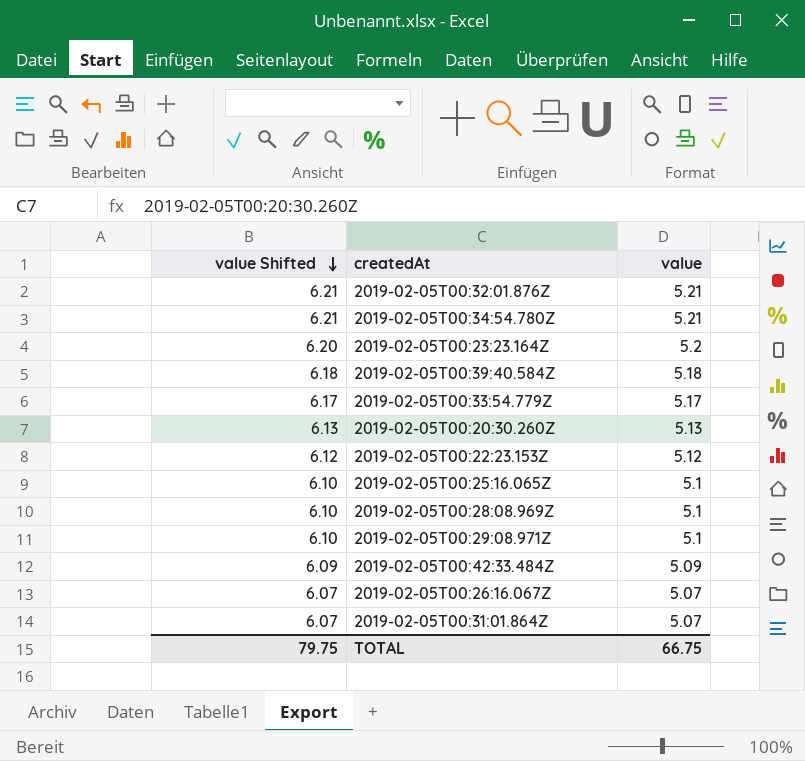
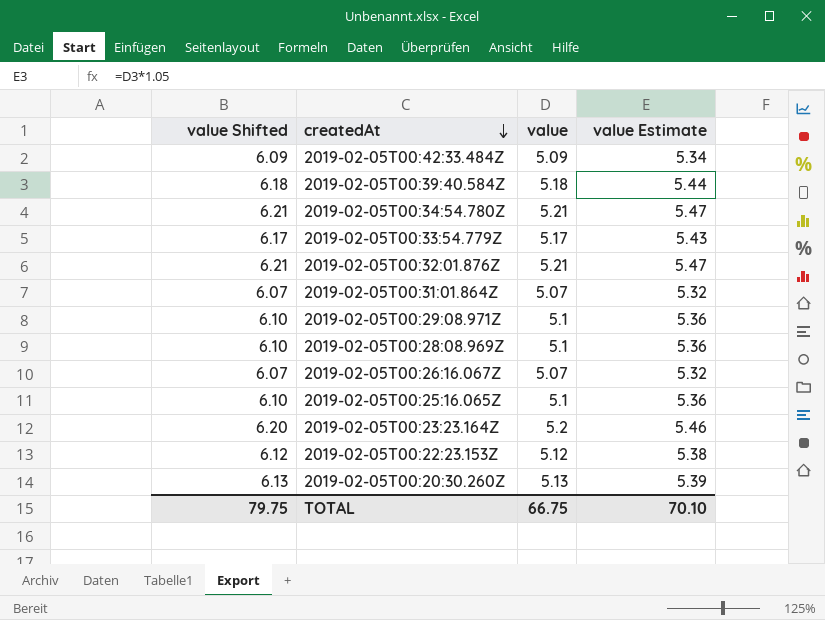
row order: value Shifted descending -> createdAt descending
column value Estimate | formula: none -> [value] * 1.05

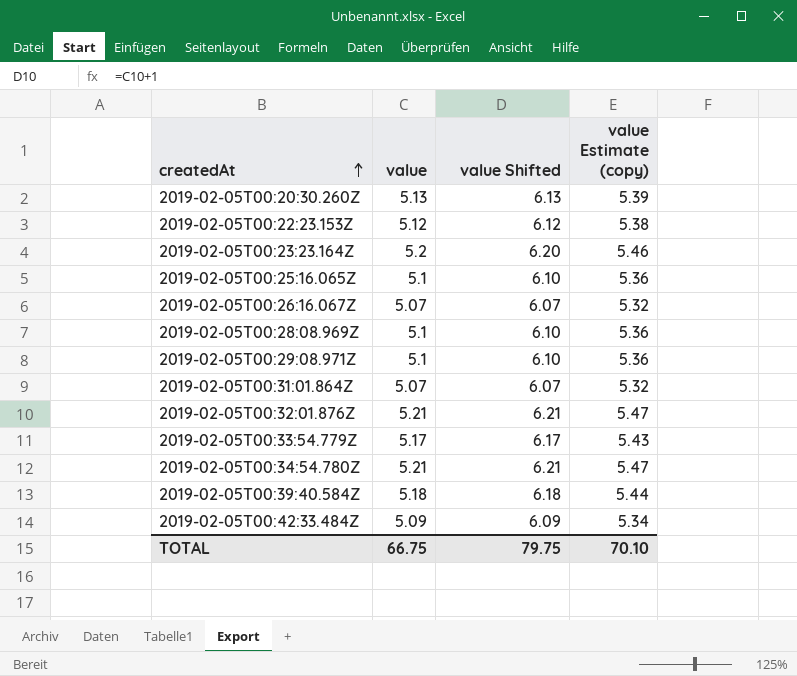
row order: createdAt descending -> createdAt ascending
column value Shifted | position: 1 -> 3
column name: value Estimate -> value Estimate (copy)

